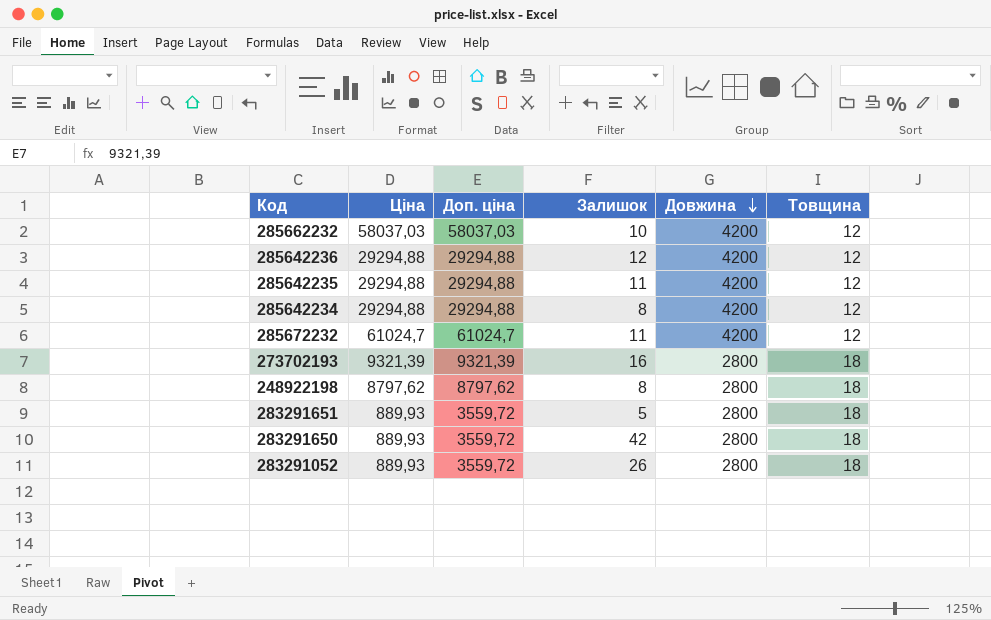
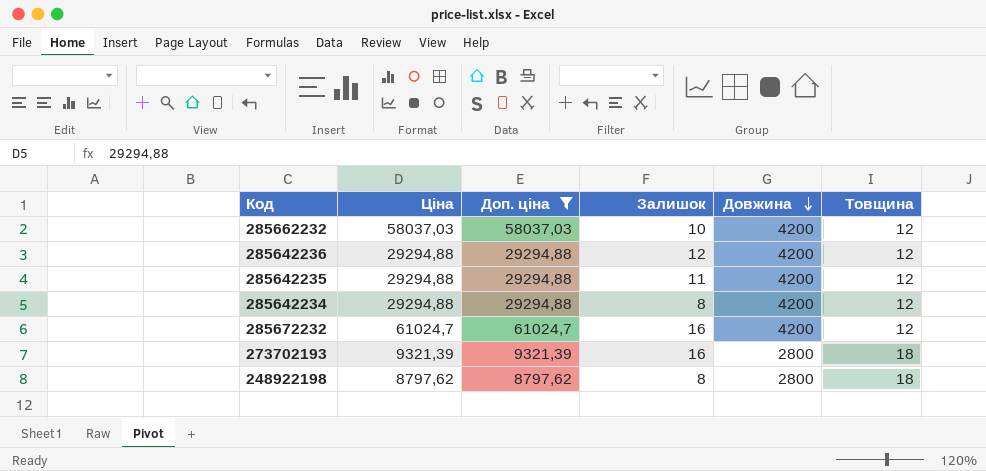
filter: none -> Доп. ціна != 3559,72
285672232 | Залишок: 11 -> 16

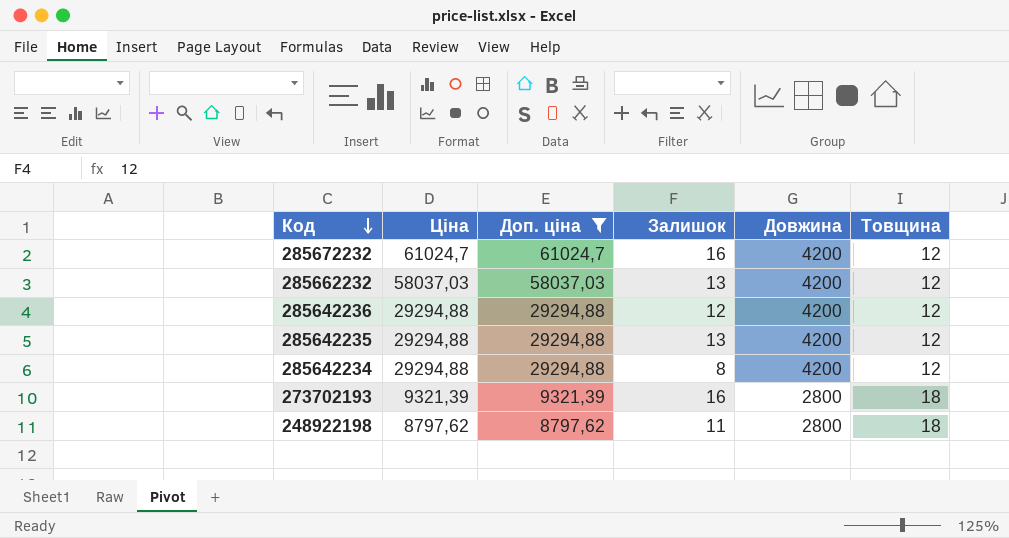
row order: Довжина descending -> Код descending
285662232 | Залишок: 10 -> 13
285642235 | Залишок: 11 -> 13
248922198 | Залишок: 8 -> 11

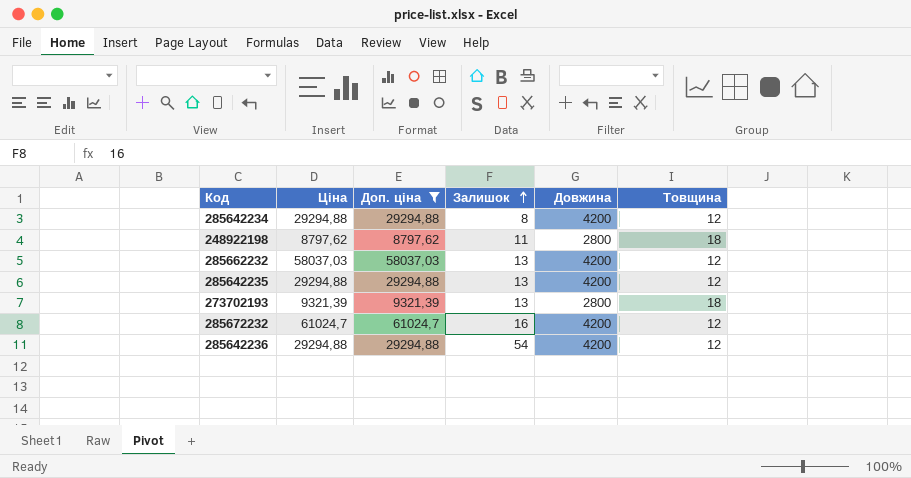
row order: Код descending -> Залишок ascending
273702193 | Залишок: 16 -> 13
285642236 | Залишок: 12 -> 54

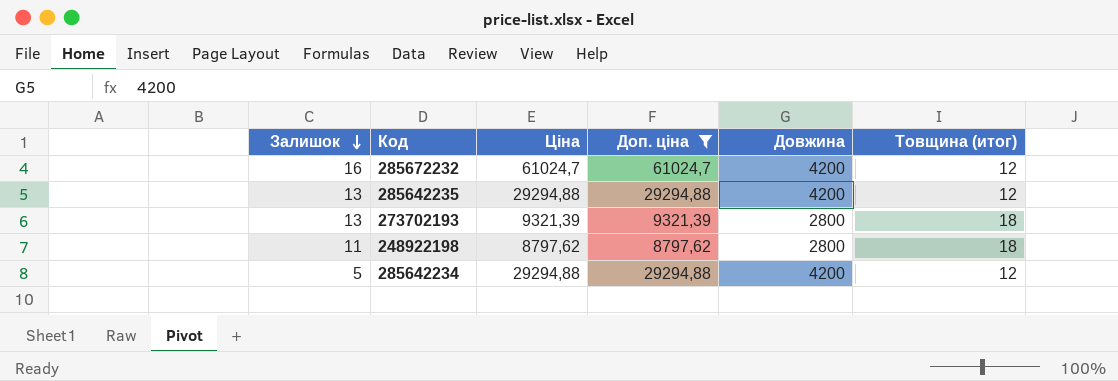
row order: Залишок ascending -> Залишок descending
column Залишок | position: 4 -> 1
column name: Товщина -> Товщина (итог)
row 285662232: 58037,03 | 58037,03 | 13 | 4200 | 12 -> none
row 285642236: 29294,88 | 29294,88 | 54 | 4200 | 12 -> none
285642234 | Залишок: 8 -> 5

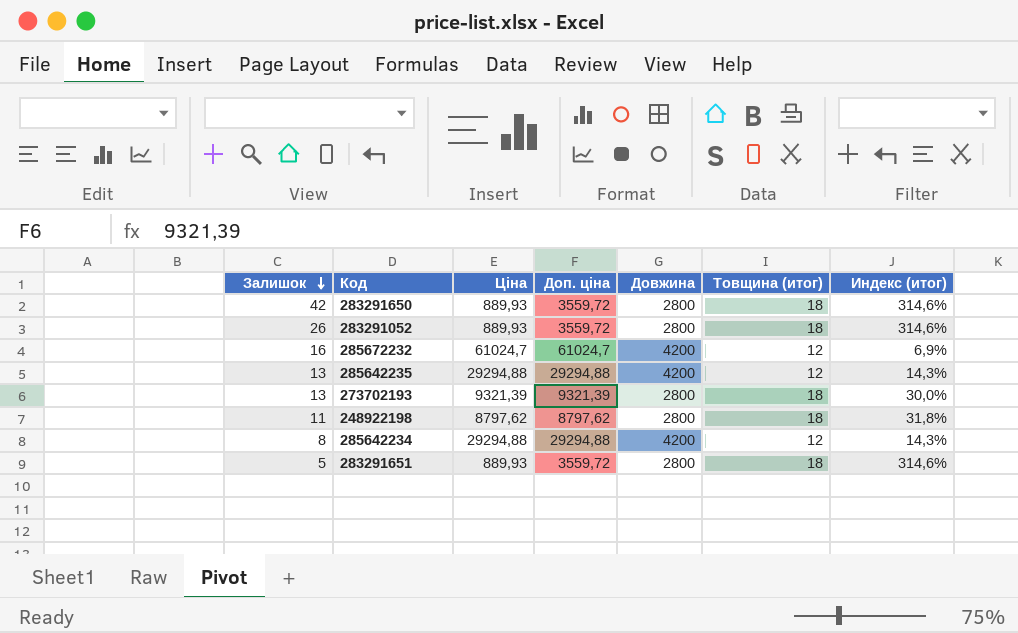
filter: Доп. ціна != 3559,72 -> none
column Индекс (итог) | formula: none -> [Довжина] / [Ціна]
285642234 | Залишок: 5 -> 8

